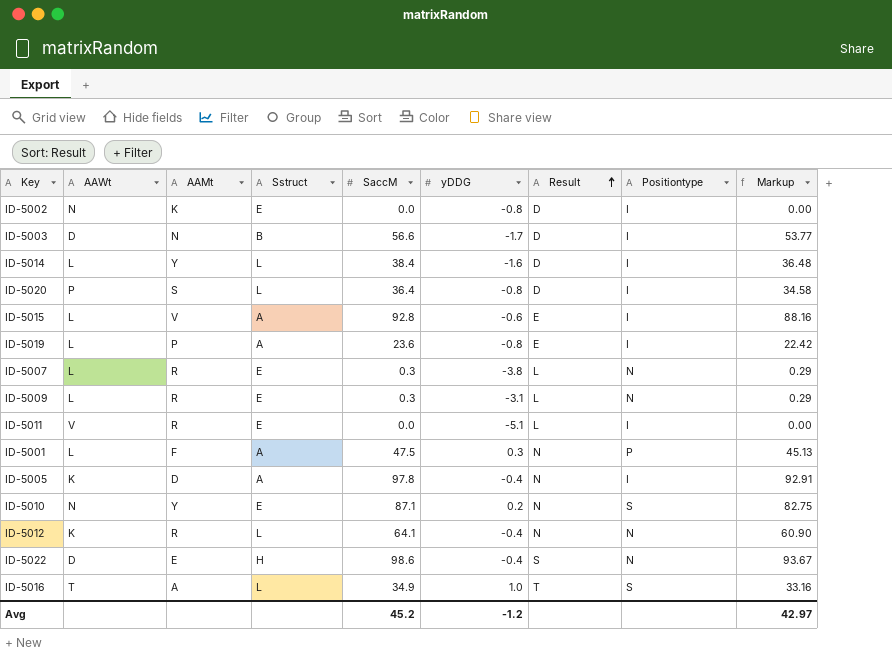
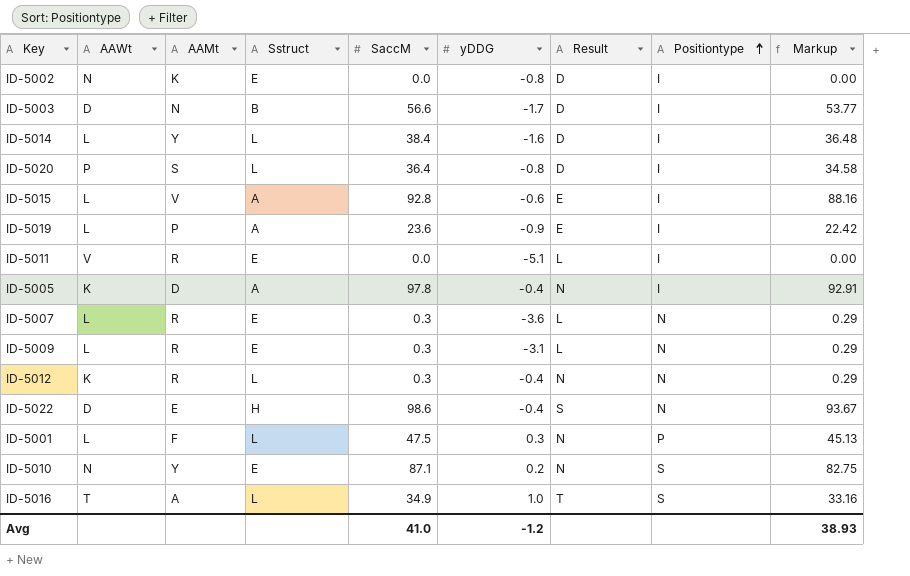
row order: Result ascending -> Positiontype ascending
ID-5019 | yDDG: -0.8 -> -0.9
ID-5007 | yDDG: -3.8 -> -3.6
ID-5012 | SaccM: 64.1 -> 0.3
ID-5012 | Markup: 60.90 -> 0.29
ID-5001 | Sstruct: A -> L
Avg | SaccM: 45.2 -> 41.0
Avg | Markup: 42.97 -> 38.93

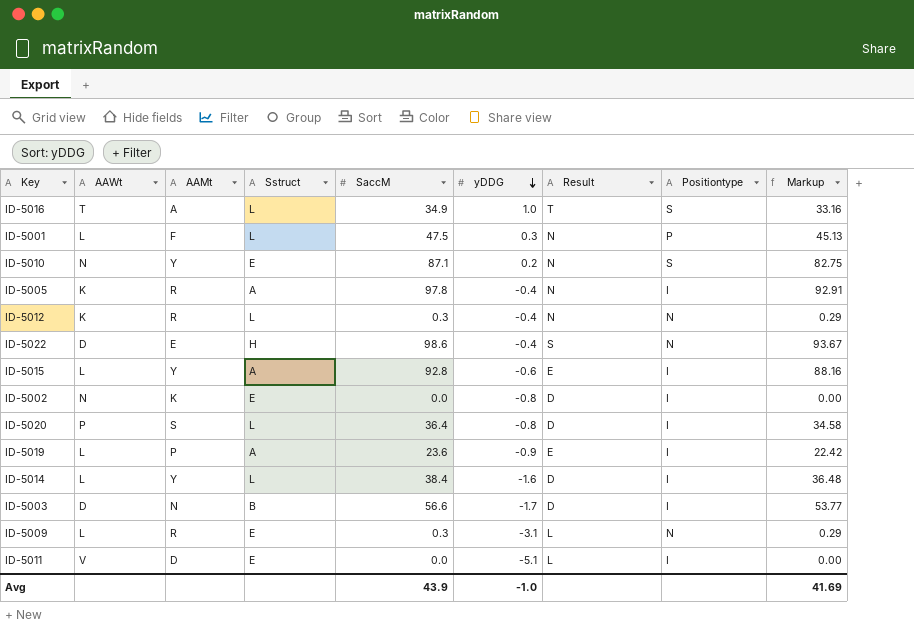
row order: Positiontype ascending -> yDDG descending
row ID-5007: L | R | E | 0.3 | -3.6 | L | N | 0.29 -> none
ID-5005 | AAMt: D -> R
ID-5015 | AAMt: V -> Y
ID-5011 | AAMt: R -> D
Avg | SaccM: 41.0 -> 43.9
Avg | yDDG: -1.2 -> -1.0
Avg | Markup: 38.93 -> 41.69

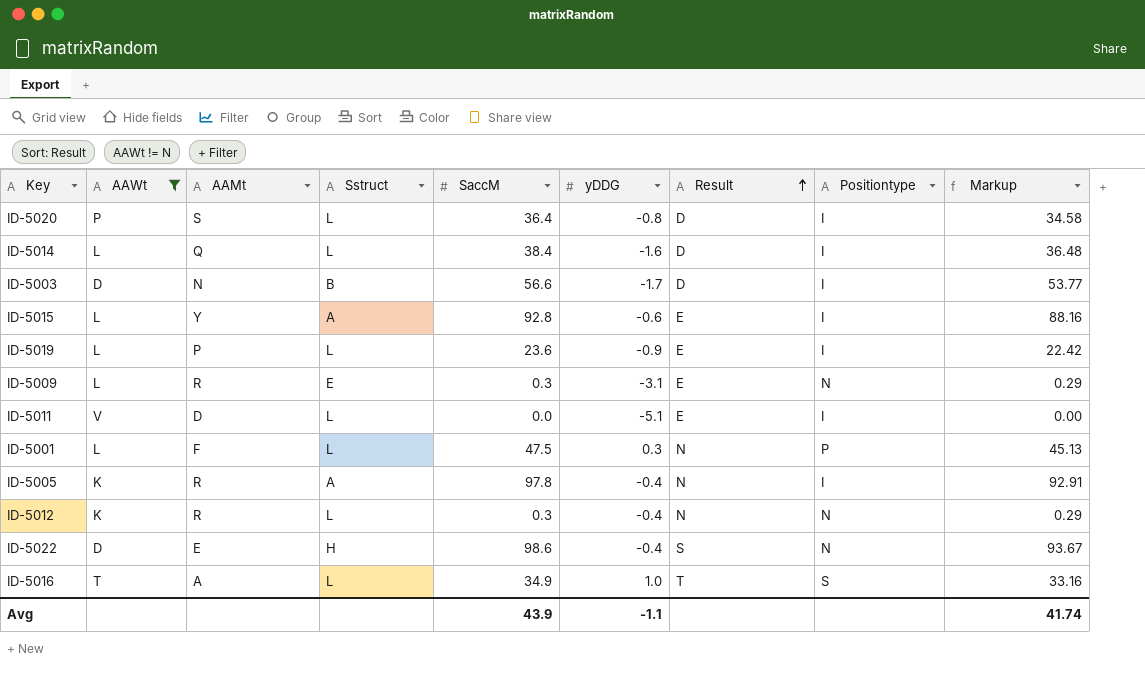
filter: none -> AAWt != N
row order: yDDG descending -> Result ascending
ID-5014 | AAMt: Y -> Q
ID-5019 | Sstruct: A -> L
ID-5009 | Result: L -> E
ID-5011 | Sstruct: E -> L
ID-5011 | Result: L -> E
Avg | yDDG: -1.0 -> -1.1
Avg | Markup: 41.69 -> 41.74

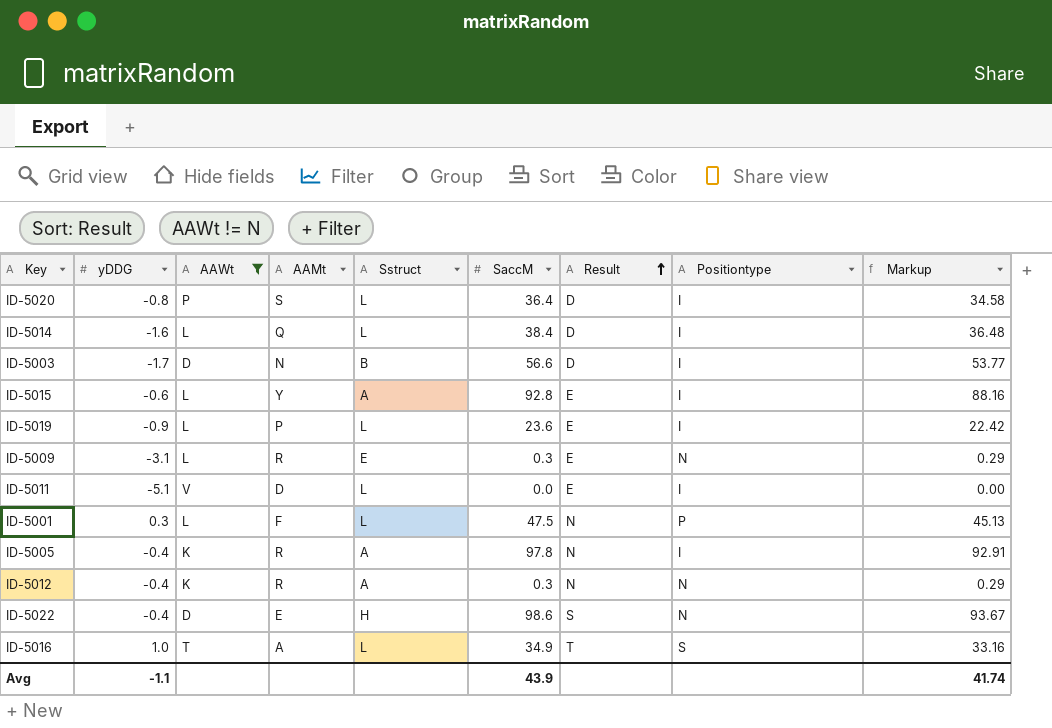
column yDDG | position: 6 -> 2
ID-5012 | Sstruct: L -> A

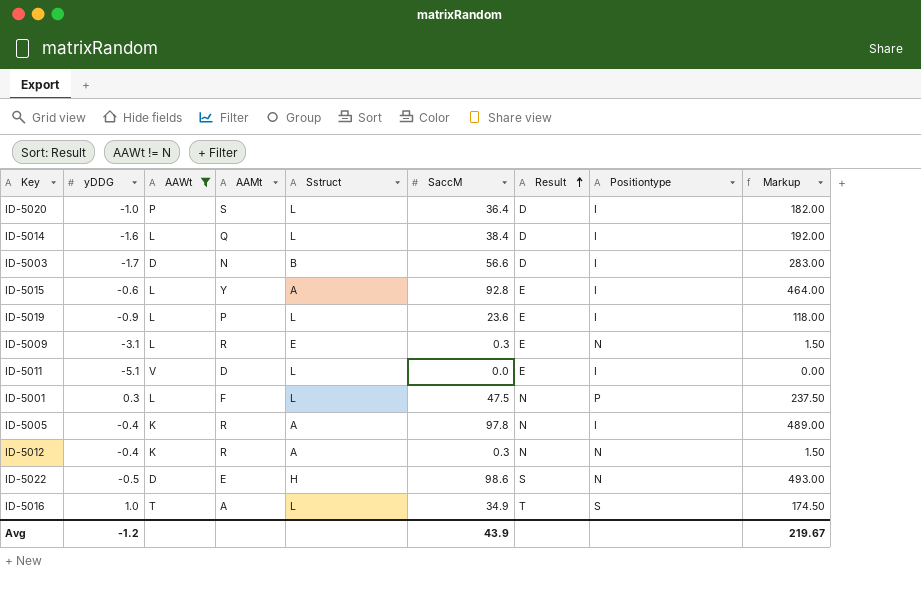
column Markup | formula: [SaccM] * 0.95 -> [SaccM] * 5
ID-5020 | yDDG: -0.8 -> -1.0
ID-5022 | yDDG: -0.4 -> -0.5
Avg | yDDG: -1.1 -> -1.2
Avg | Markup: 41.74 -> 219.67

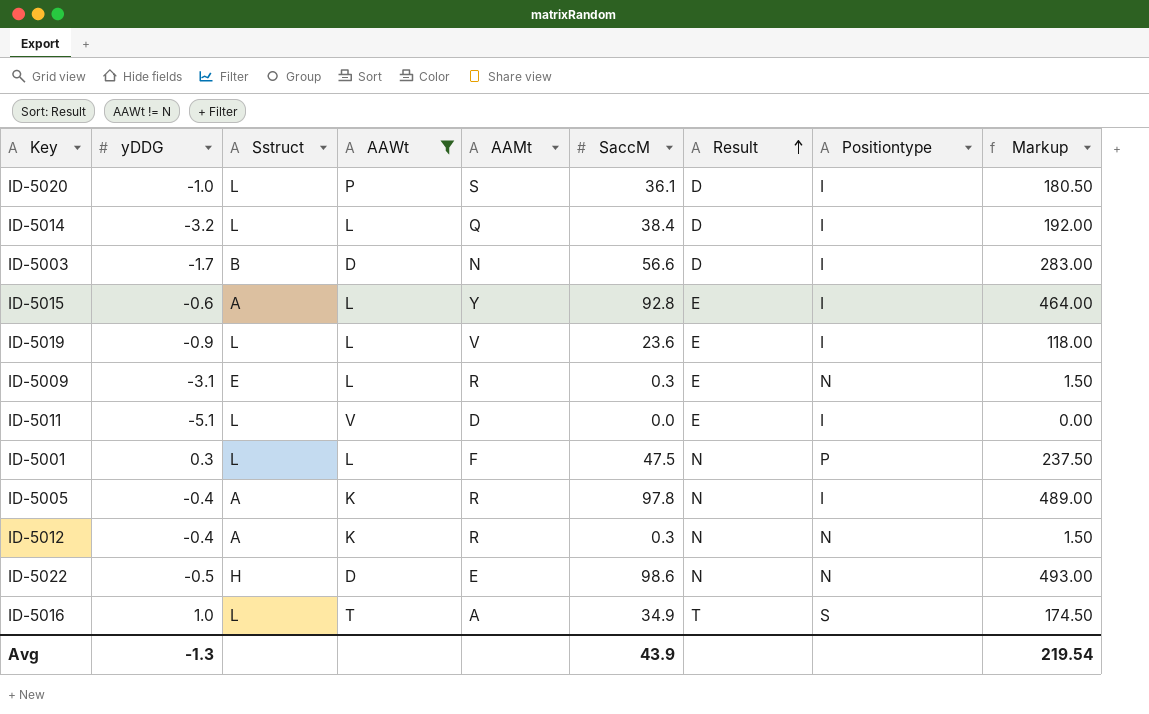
column Sstruct | position: 5 -> 3
ID-5020 | SaccM: 36.4 -> 36.1
ID-5020 | Markup: 182.00 -> 180.50
ID-5014 | yDDG: -1.6 -> -3.2
ID-5019 | AAMt: P -> V
ID-5022 | Result: S -> N
Avg | yDDG: -1.2 -> -1.3
Avg | Markup: 219.67 -> 219.54

